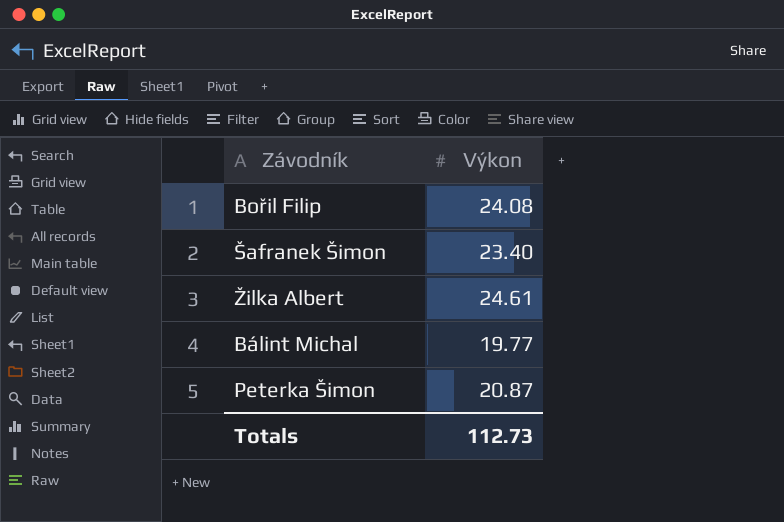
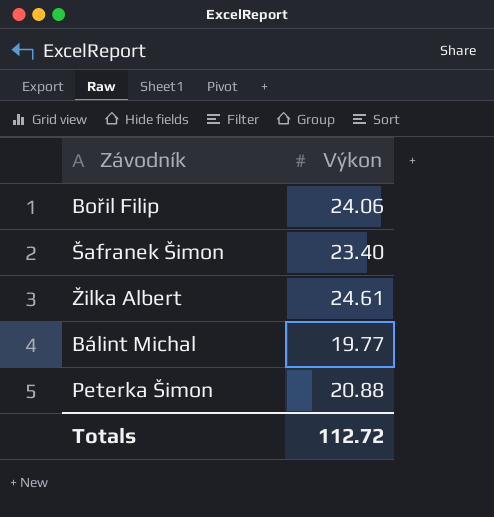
Bořil Filip | Výkon: 24.08 -> 24.06
Peterka Šimon | Výkon: 20.87 -> 20.88
Totals | Výkon: 112.73 -> 112.72

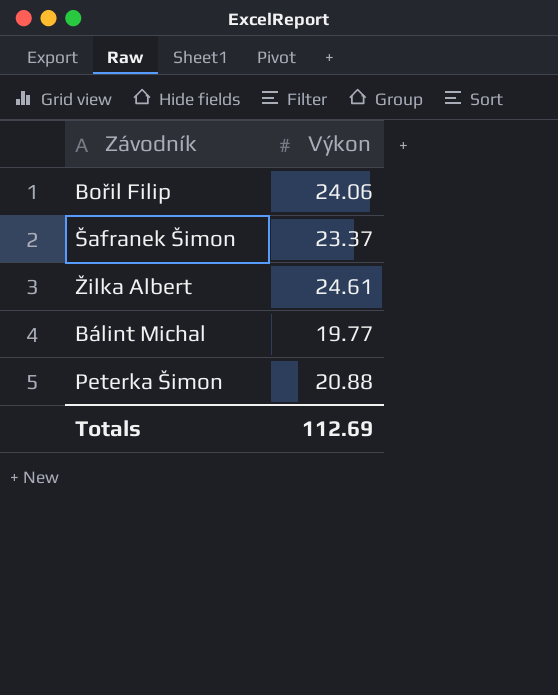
Šafranek Šimon | Výkon: 23.40 -> 23.37
Totals | Výkon: 112.72 -> 112.69

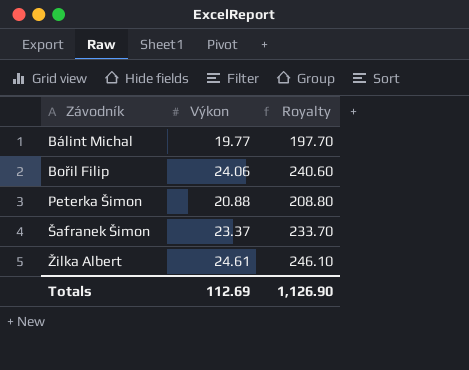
row order: none -> Závodník ascending
column Royalty | formula: none -> [Výkon] * 10

